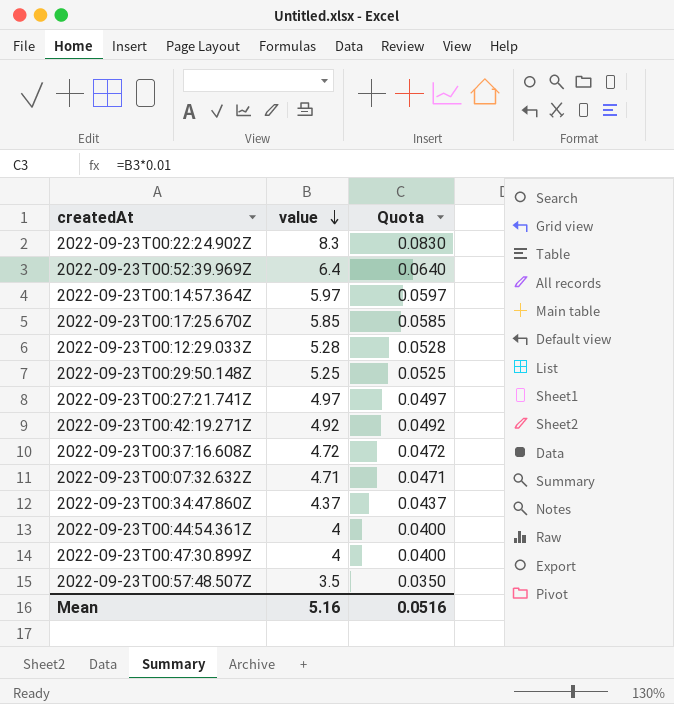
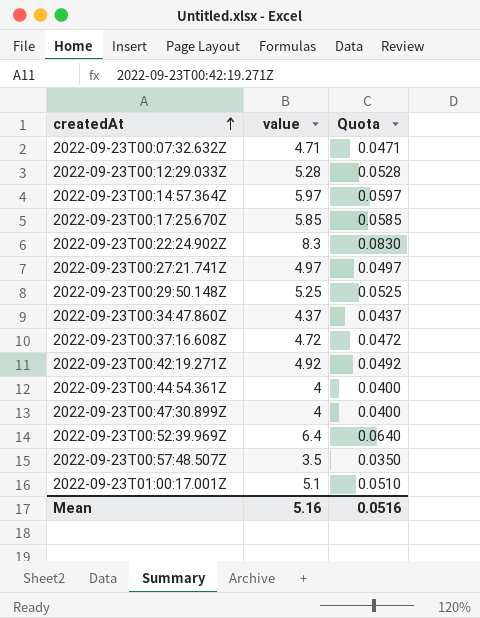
row order: value descending -> createdAt ascending
row 2022-09-23T01:00:17.001Z: none -> 5.1 | 0.0510

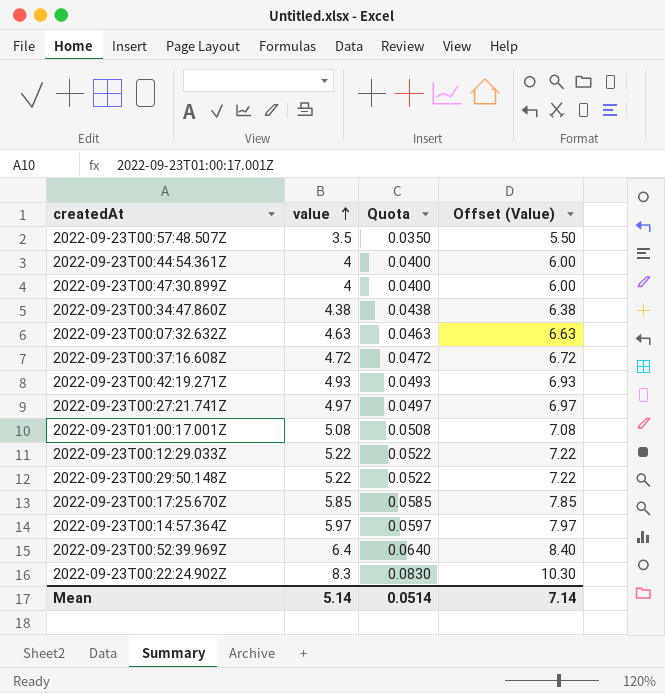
row order: createdAt ascending -> value ascending
column Offset (Value) | formula: none -> [value] + 2
2022-09-23T00:34:47.860Z | value: 4.37 -> 4.38
2022-09-23T00:34:47.860Z | Quota: 0.0437 -> 0.0438
2022-09-23T00:07:32.632Z | value: 4.71 -> 4.63
2022-09-23T00:07:32.632Z | Quota: 0.0471 -> 0.0463
2022-09-23T00:42:19.271Z | value: 4.92 -> 4.93
2022-09-23T00:42:19.271Z | Quota: 0.0492 -> 0.0493
2022-09-23T01:00:17.001Z | value: 5.1 -> 5.08
2022-09-23T01:00:17.001Z | Quota: 0.0510 -> 0.0508
2022-09-23T00:12:29.033Z | value: 5.28 -> 5.22
2022-09-23T00:12:29.033Z | Quota: 0.0528 -> 0.0522
2022-09-23T00:29:50.148Z | value: 5.25 -> 5.22
2022-09-23T00:29:50.148Z | Quota: 0.0525 -> 0.0522
Mean | value: 5.16 -> 5.14
Mean | Quota: 0.0516 -> 0.0514

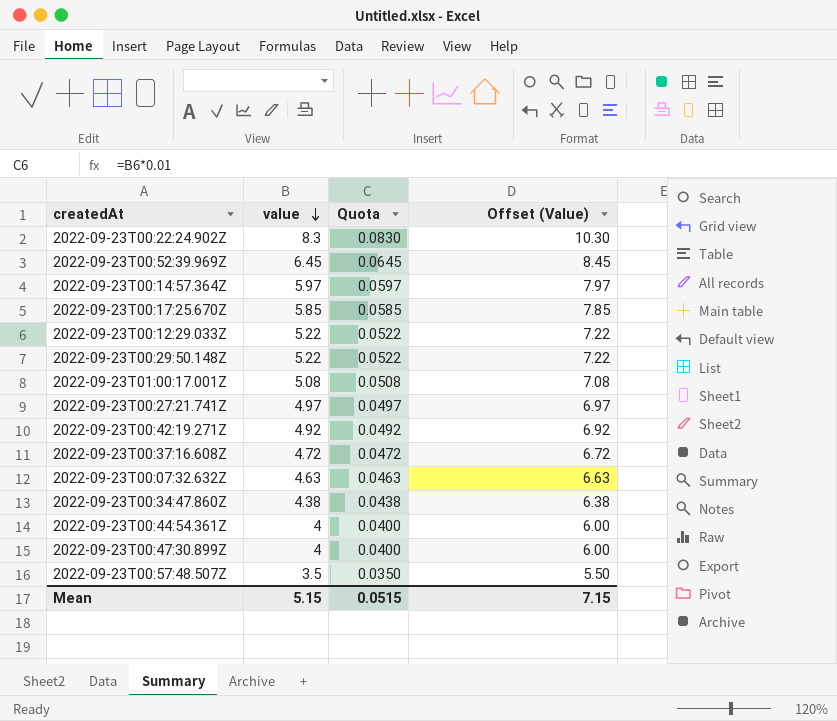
row order: value ascending -> value descending
2022-09-23T00:52:39.969Z | value: 6.4 -> 6.45
2022-09-23T00:52:39.969Z | Quota: 0.0640 -> 0.0645
2022-09-23T00:52:39.969Z | Offset (Value): 8.40 -> 8.45
2022-09-23T00:42:19.271Z | value: 4.93 -> 4.92
2022-09-23T00:42:19.271Z | Quota: 0.0493 -> 0.0492
2022-09-23T00:42:19.271Z | Offset (Value): 6.93 -> 6.92
Mean | value: 5.14 -> 5.15
Mean | Quota: 0.0514 -> 0.0515
Mean | Offset (Value): 7.14 -> 7.15

